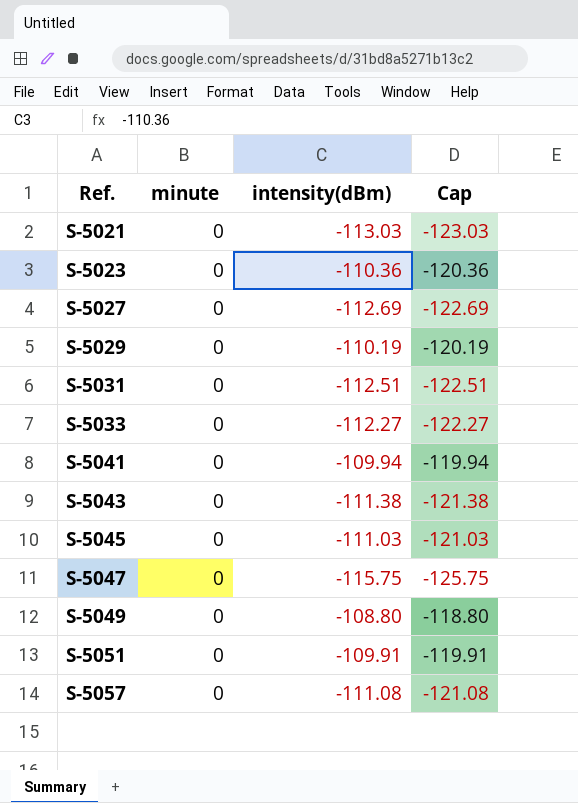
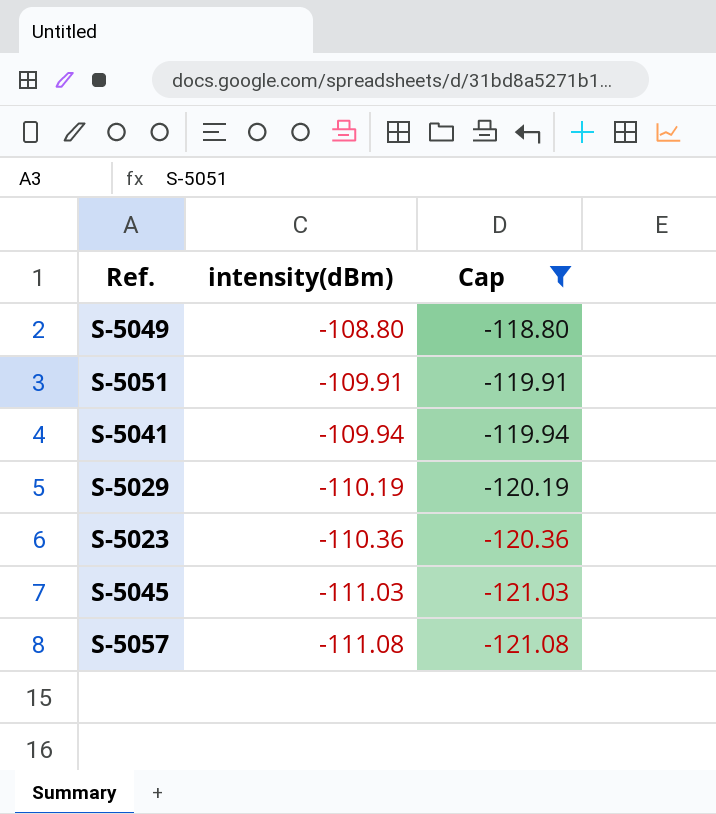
filter: none -> Cap >= -121.08
row order: Ref. ascending -> intensity(dBm) descending
column minute | position: 2 -> none

